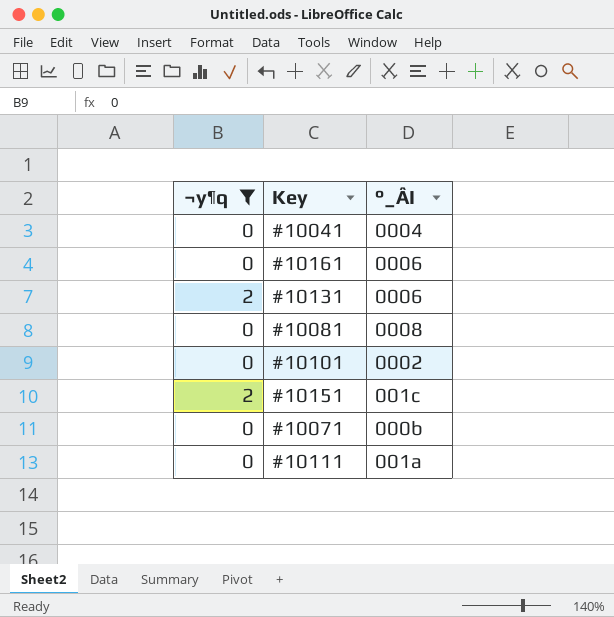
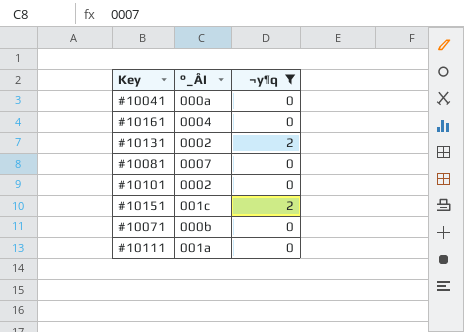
column ¬y¶q | position: 1 -> 3
#10041 | °_ÂI: 0004 -> 000a
#10161 | °_ÂI: 0006 -> 0004
#10131 | °_ÂI: 0006 -> 0002
#10081 | °_ÂI: 0008 -> 0007

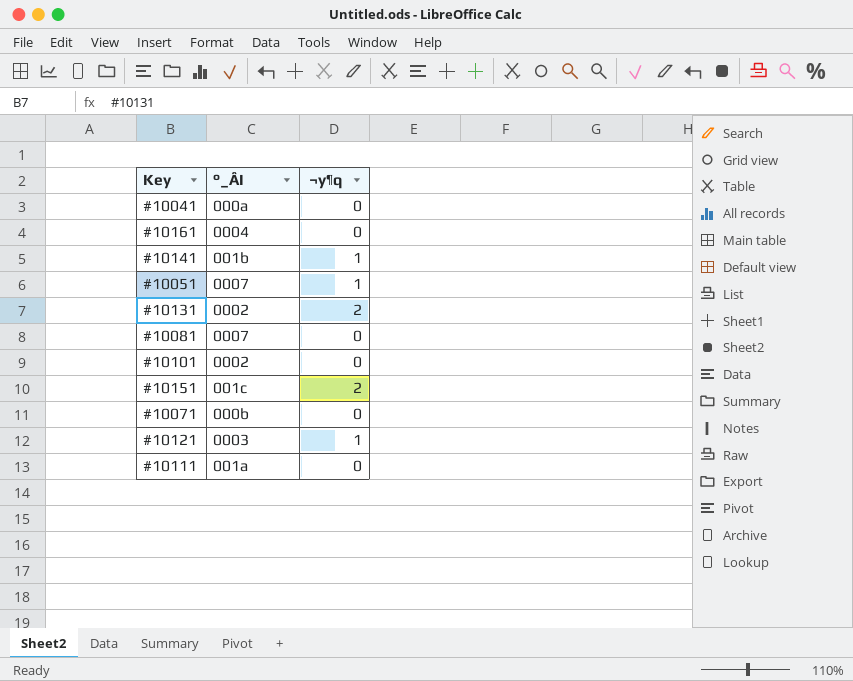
filter: ¬y¶q != 1 -> none

